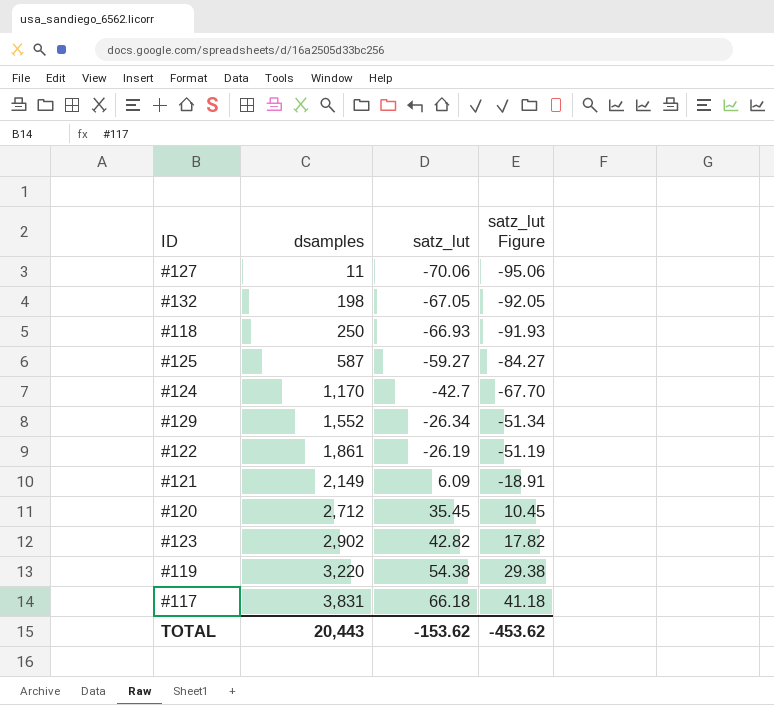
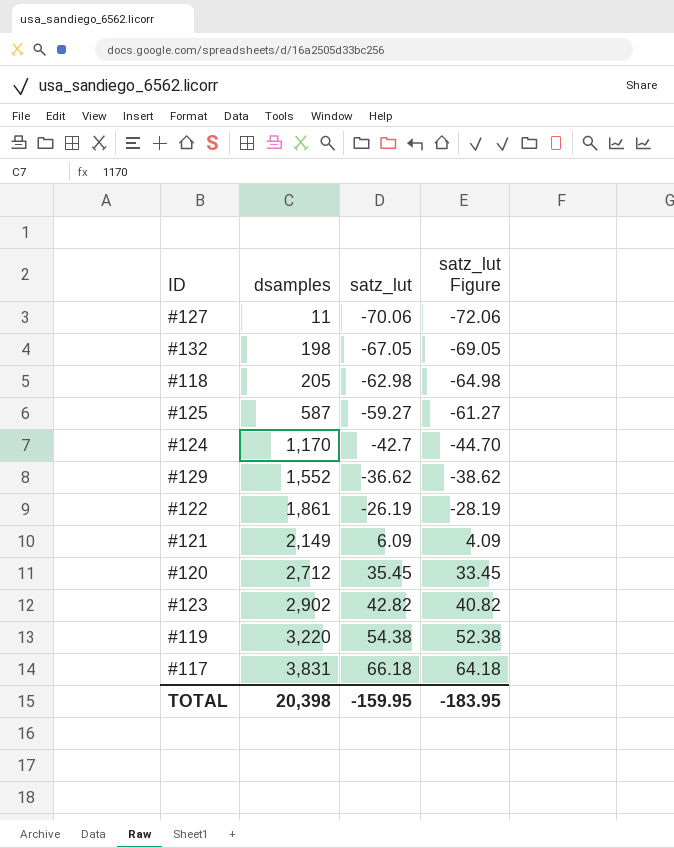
column satz_lut Figure | formula: [satz_lut] - 25 -> [satz_lut] - 2
#118 | dsamples: 250 -> 205
#118 | satz_lut: -66.93 -> -62.98
#129 | satz_lut: -26.34 -> -36.62
TOTAL | dsamples: 20,443 -> 20,398
TOTAL | satz_lut: -153.62 -> -159.95
TOTAL | satz_lut Figure: -453.62 -> -183.95

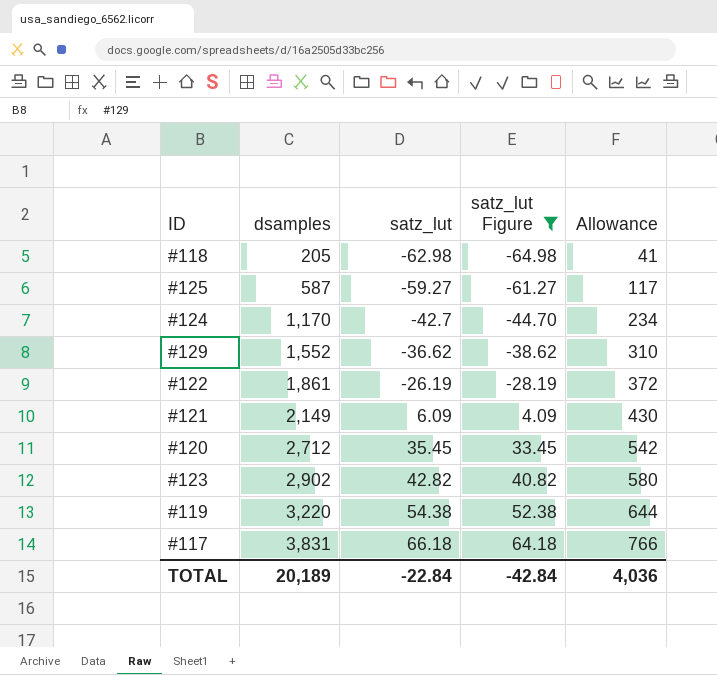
filter: none -> satz_lut Figure >= -64.98
column Allowance | formula: none -> [dsamples] * 0.2
TOTAL | dsamples: 20,398 -> 20,189
TOTAL | satz_lut: -159.95 -> -22.84
TOTAL | satz_lut Figure: -183.95 -> -42.84

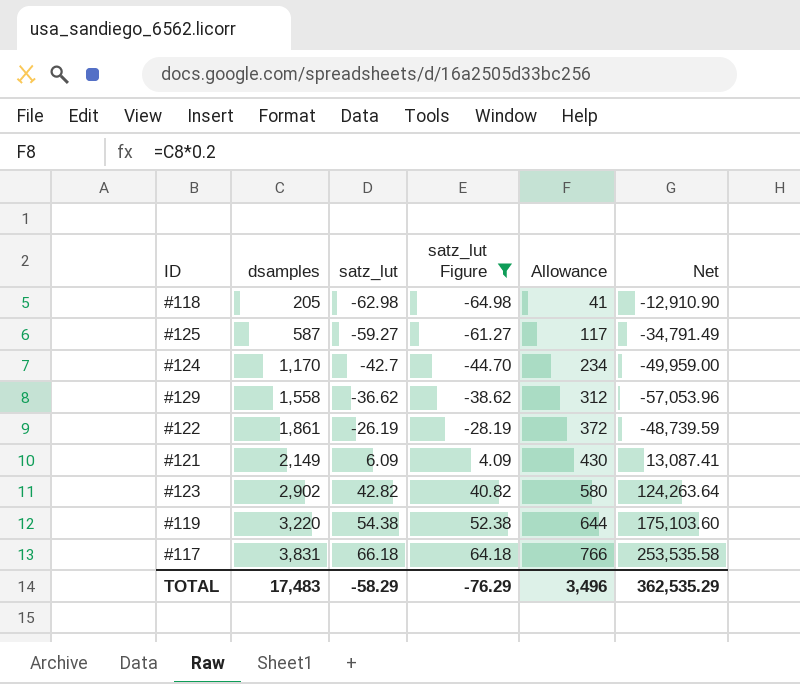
column Net | formula: none -> [dsamples] * [satz_lut]
row #120: 2,712 | 35.45 | 33.45 | 542 -> none
#129 | dsamples: 1,552 -> 1,558
#129 | Allowance: 310 -> 312
TOTAL | dsamples: 20,189 -> 17,483
TOTAL | satz_lut: -22.84 -> -58.29
TOTAL | satz_lut Figure: -42.84 -> -76.29
TOTAL | Allowance: 4,036 -> 3,496

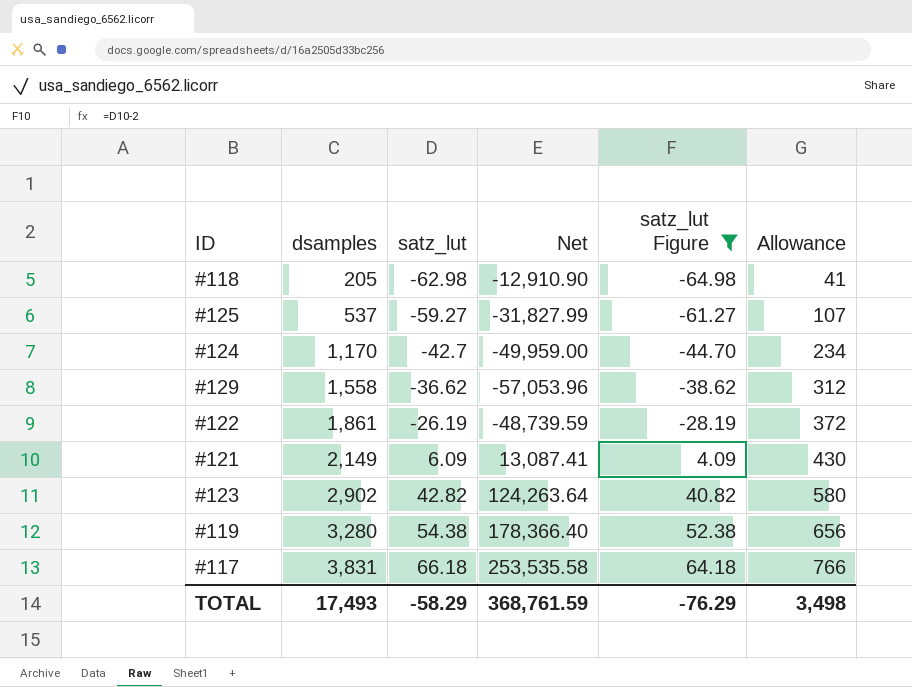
column Net | position: 6 -> 4
#125 | dsamples: 587 -> 537
#125 | Net: -34,791.49 -> -31,827.99
#125 | Allowance: 117 -> 107
#119 | dsamples: 3,220 -> 3,280
#119 | Net: 175,103.60 -> 178,366.40
#119 | Allowance: 644 -> 656
TOTAL | dsamples: 17,483 -> 17,493
TOTAL | Net: 362,535.29 -> 368,761.59
TOTAL | Allowance: 3,496 -> 3,498

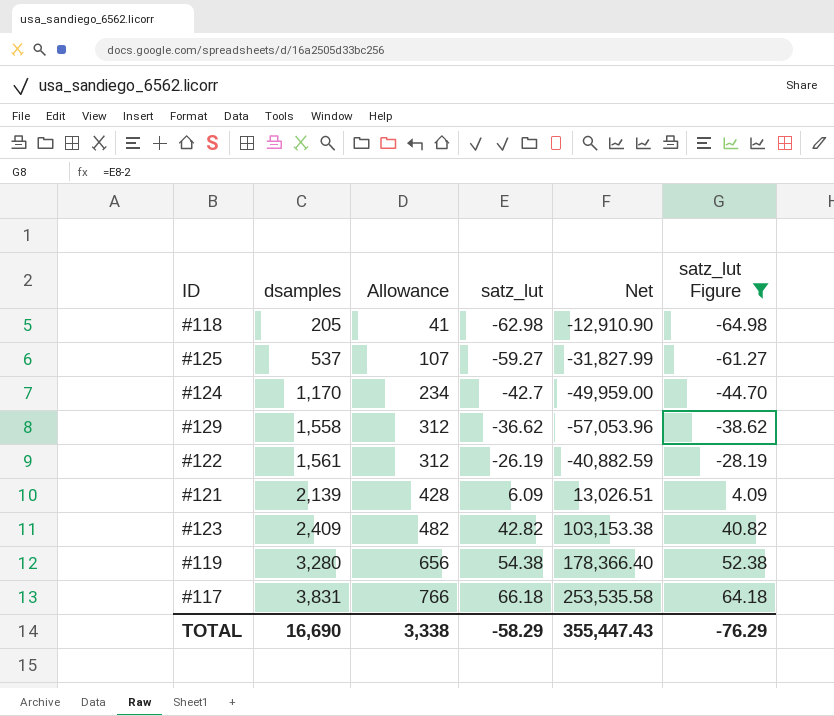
column Allowance | position: 6 -> 3
#122 | dsamples: 1,861 -> 1,561
#122 | Allowance: 372 -> 312
#122 | Net: -48,739.59 -> -40,882.59
#121 | dsamples: 2,149 -> 2,139
#121 | Allowance: 430 -> 428
#121 | Net: 13,087.41 -> 13,026.51
#123 | dsamples: 2,902 -> 2,409
#123 | Allowance: 580 -> 482
#123 | Net: 124,263.64 -> 103,153.38
TOTAL | dsamples: 17,493 -> 16,690
TOTAL | Allowance: 3,498 -> 3,338
TOTAL | Net: 368,761.59 -> 355,447.43

